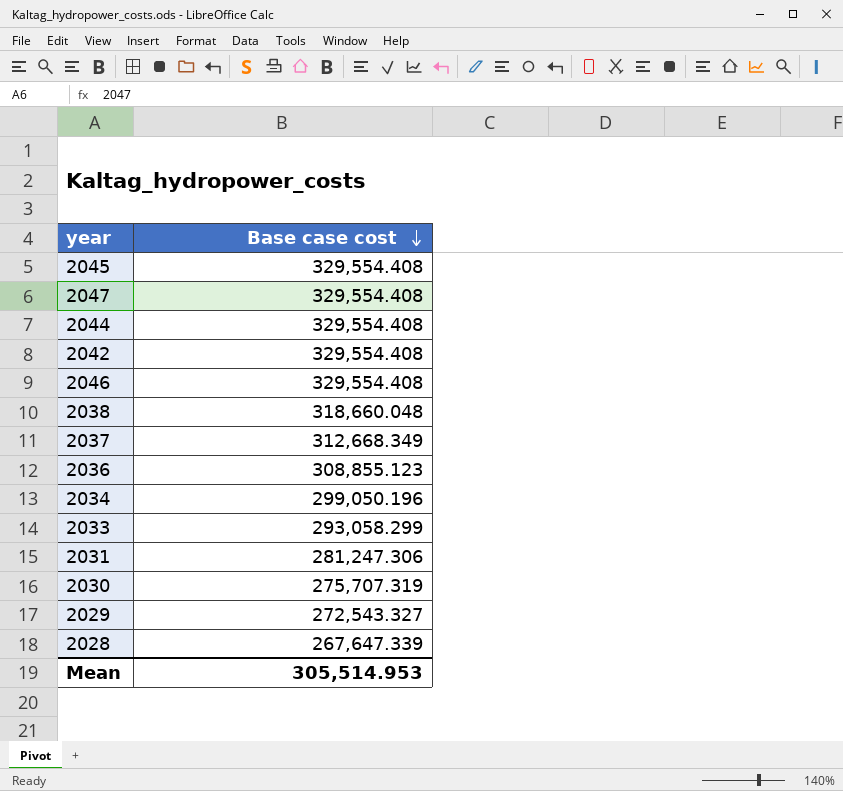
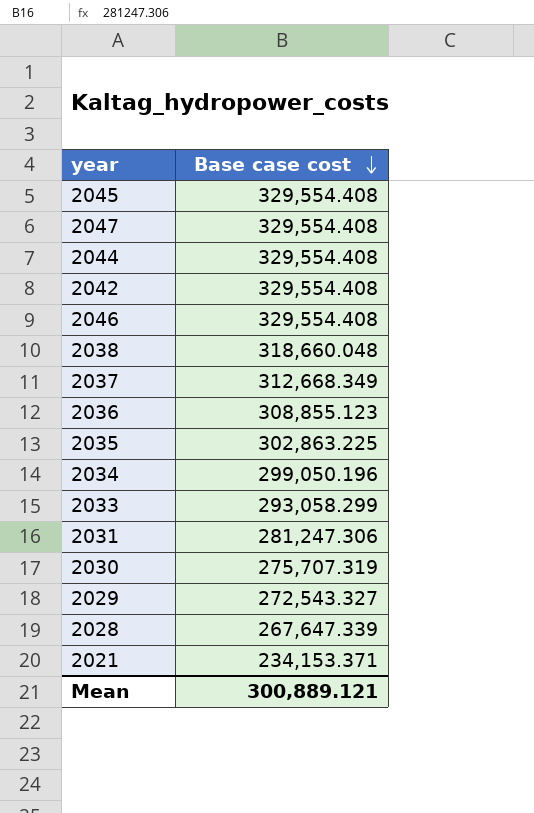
row 2035: none -> 302,863.225
row 2021: none -> 234,153.371
Mean | Base case cost: 305,514.953 -> 300,889.121

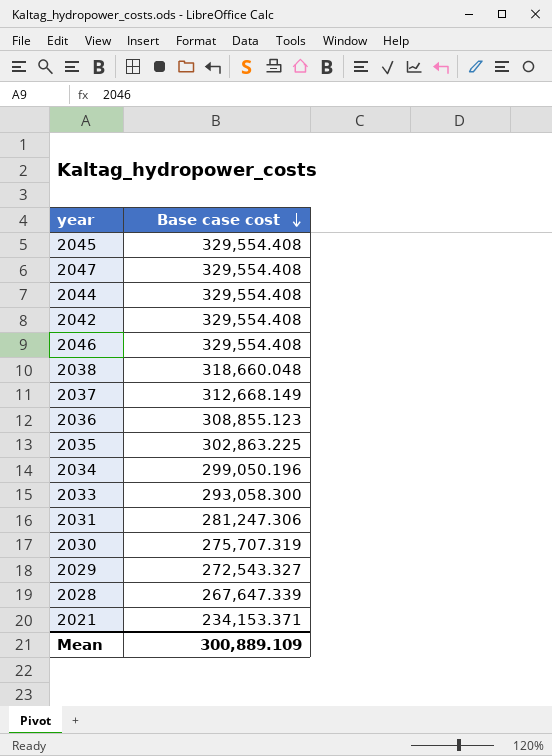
2037 | Base case cost: 312,668.349 -> 312,668.149
2033 | Base case cost: 293,058.299 -> 293,058.300
Mean | Base case cost: 300,889.121 -> 300,889.109

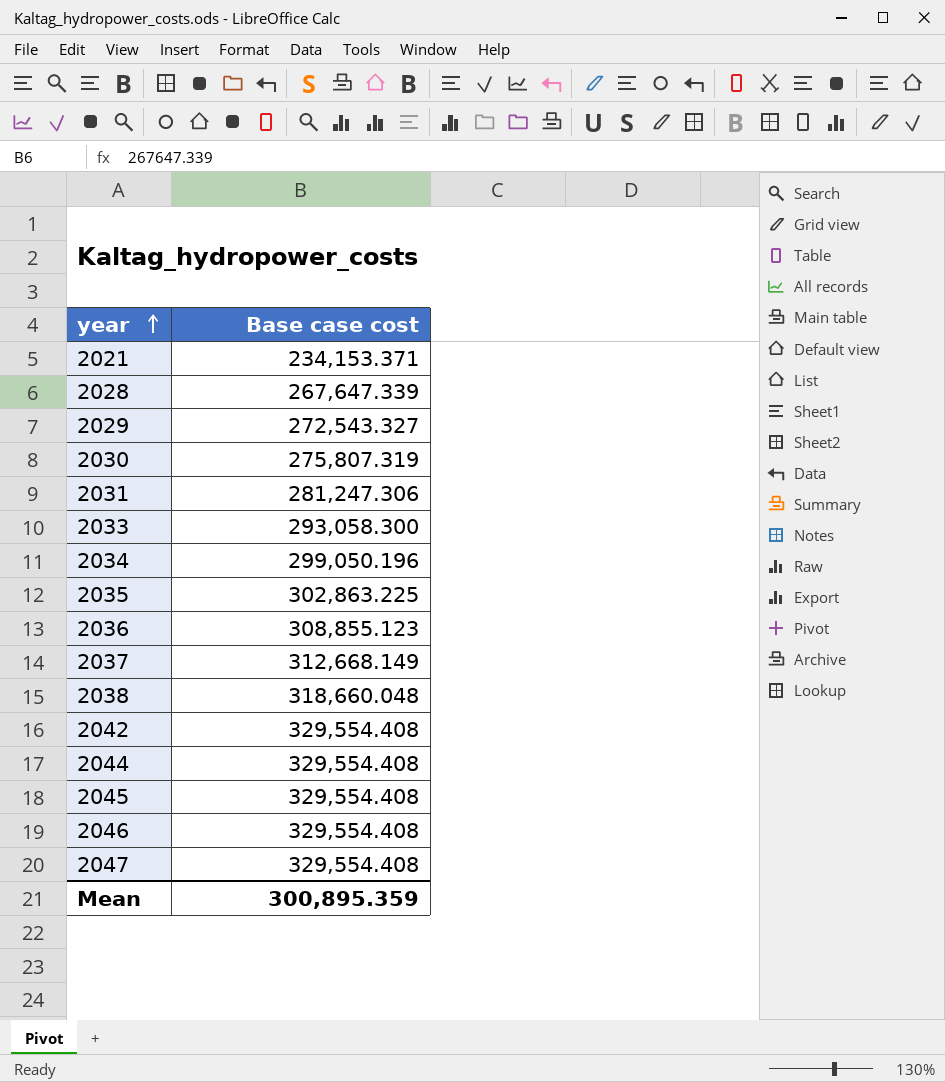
row order: Base case cost descending -> year ascending
2030 | Base case cost: 275,707.319 -> 275,807.319
Mean | Base case cost: 300,889.109 -> 300,895.359

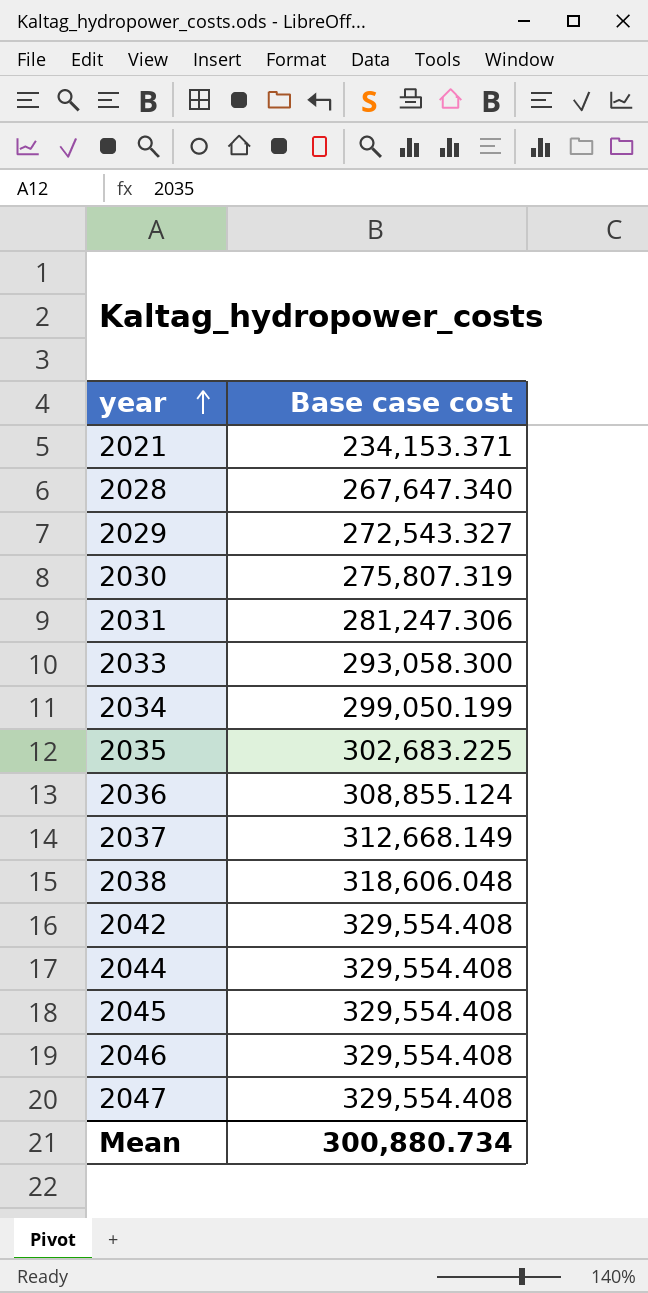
2028 | Base case cost: 267,647.339 -> 267,647.340
2034 | Base case cost: 299,050.196 -> 299,050.199
2035 | Base case cost: 302,863.225 -> 302,683.225
2036 | Base case cost: 308,855.123 -> 308,855.124
2038 | Base case cost: 318,660.048 -> 318,606.048
Mean | Base case cost: 300,895.359 -> 300,880.734

